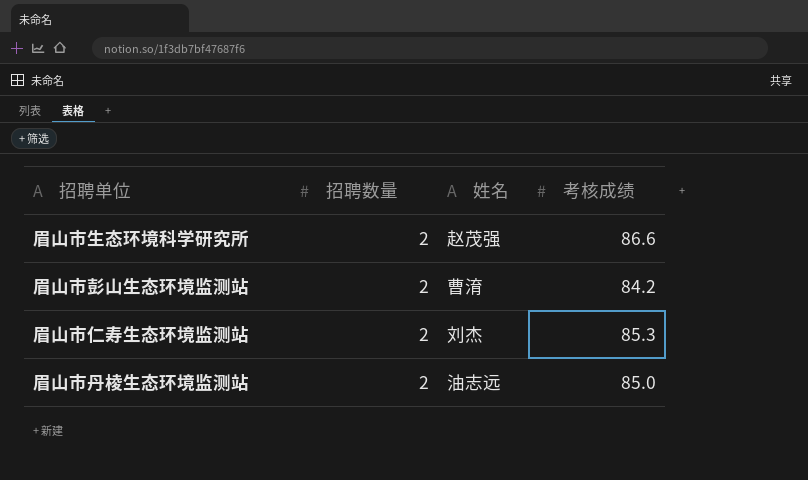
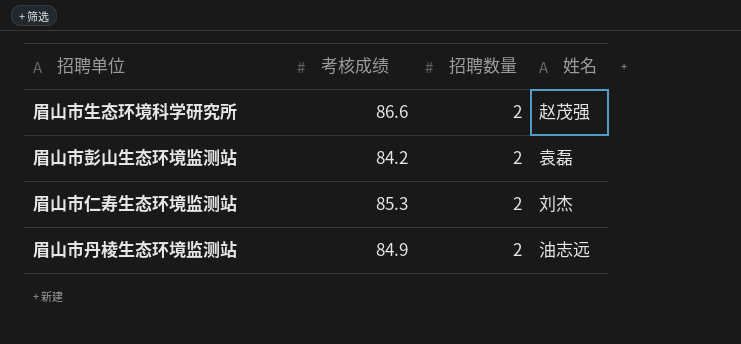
column 考核成绩 | position: 4 -> 2
眉山市彭山生态环境监测站 | 姓名: 曹淯 -> 袁磊
眉山市丹棱生态环境监测站 | 考核成绩: 85.0 -> 84.9

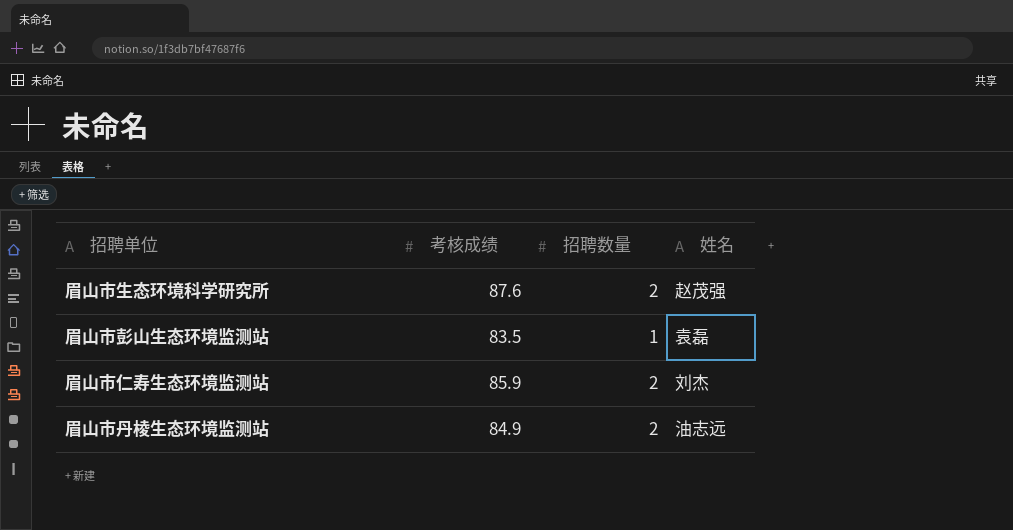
眉山市生态环境科学研究所 | 考核成绩: 86.6 -> 87.6
眉山市彭山生态环境监测站 | 考核成绩: 84.2 -> 83.5
眉山市彭山生态环境监测站 | 招聘数量: 2 -> 1
眉山市仁寿生态环境监测站 | 考核成绩: 85.3 -> 85.9

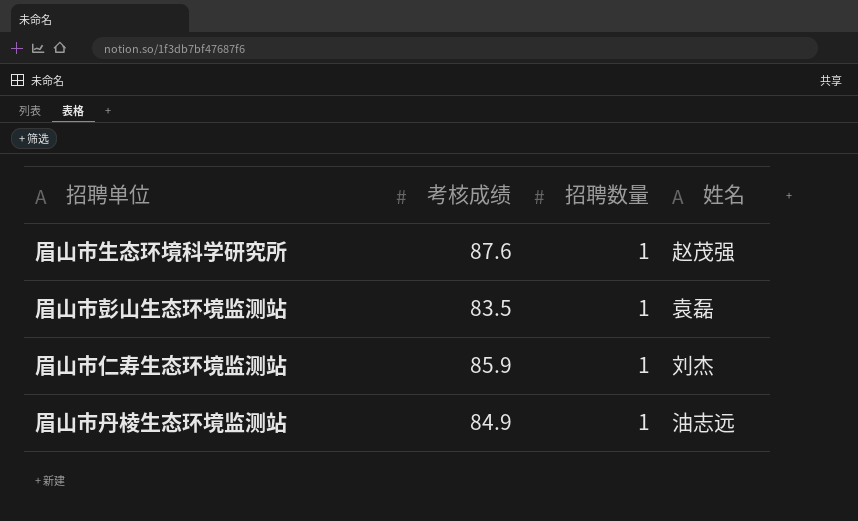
眉山市生态环境科学研究所 | 招聘数量: 2 -> 1
眉山市仁寿生态环境监测站 | 招聘数量: 2 -> 1
眉山市丹棱生态环境监测站 | 招聘数量: 2 -> 1

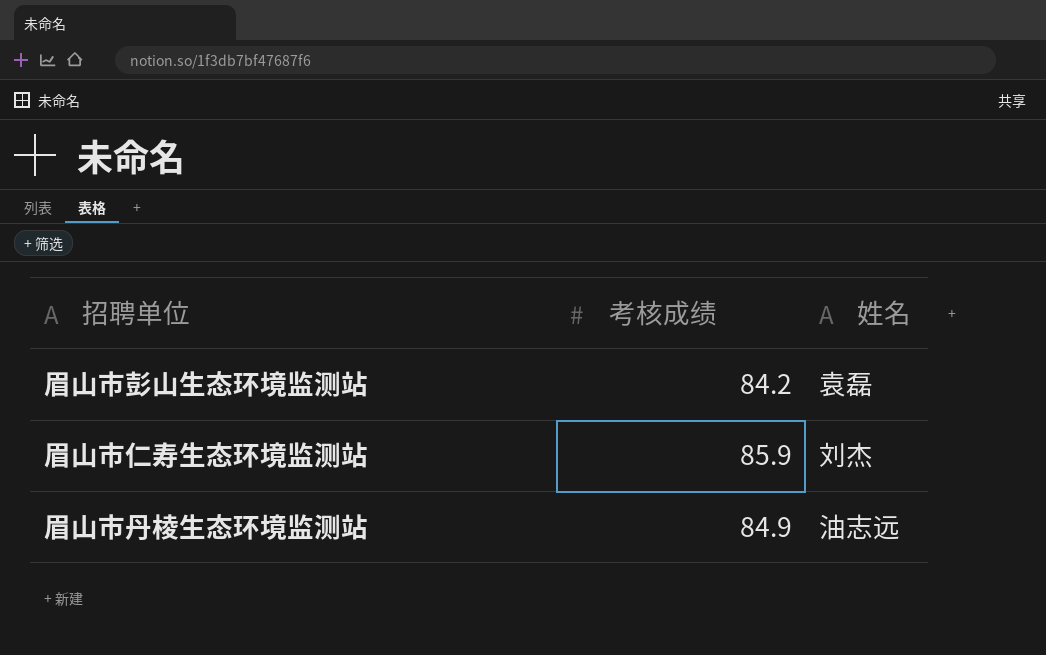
column 招聘数量 | position: 3 -> none
row 眉山市生态环境科学研究所: 87.6 | 1 | 赵茂强 -> none
眉山市彭山生态环境监测站 | 考核成绩: 83.5 -> 84.2

